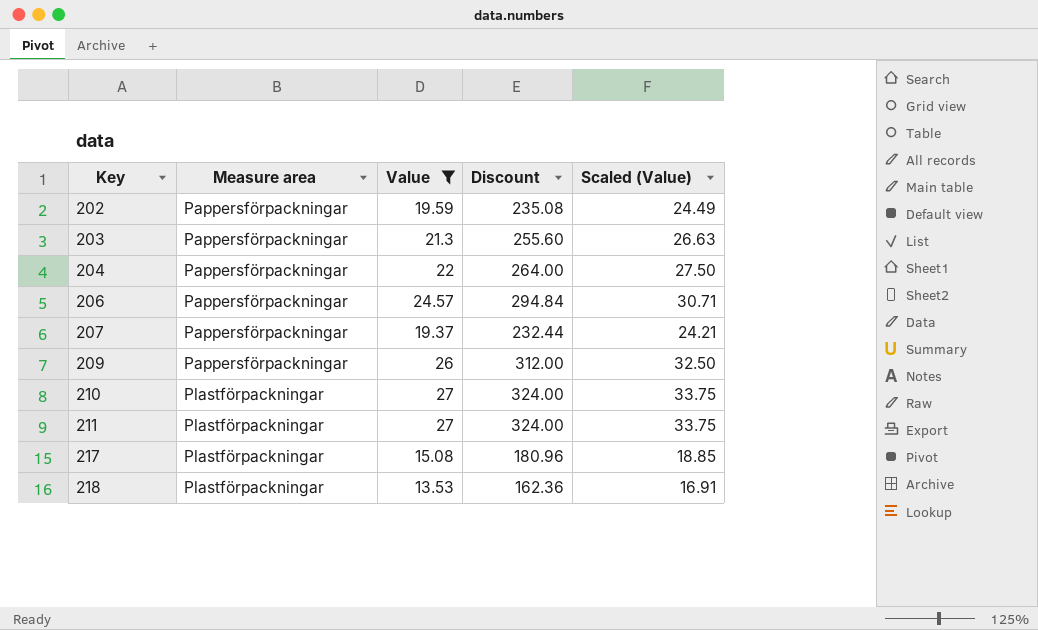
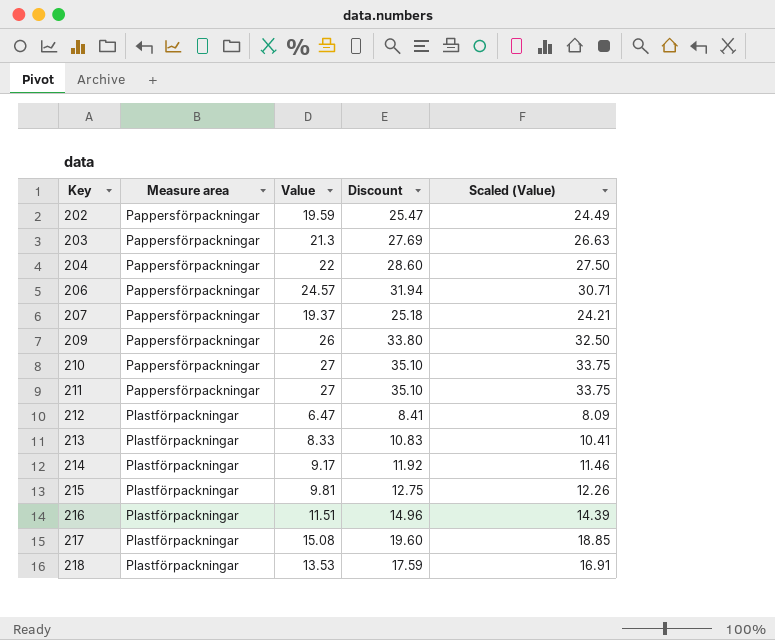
filter: Value >= 13.53 -> none
column Discount | formula: [Value] * 12 -> [Value] * 1.3
210 | Measure area: Plastförpackningar -> Pappersförpackningar
211 | Measure area: Plastförpackningar -> Pappersförpackningar

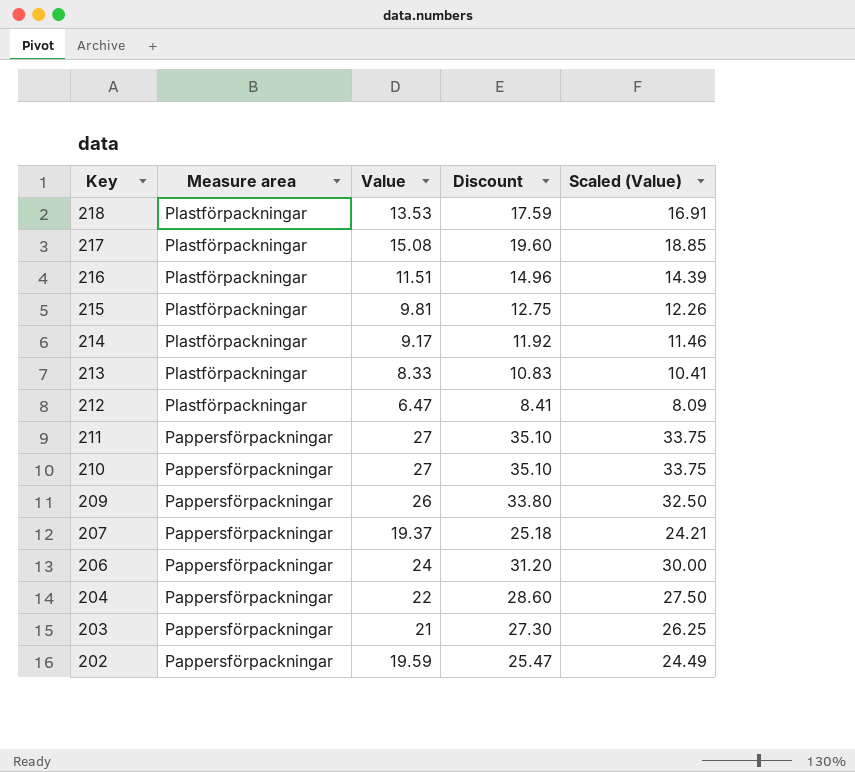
row order: Key ascending -> Key descending
206 | Value: 24.57 -> 24
206 | Discount: 31.94 -> 31.20
206 | Scaled (Value): 30.71 -> 30.00
203 | Value: 21.3 -> 21
203 | Discount: 27.69 -> 27.30
203 | Scaled (Value): 26.63 -> 26.25

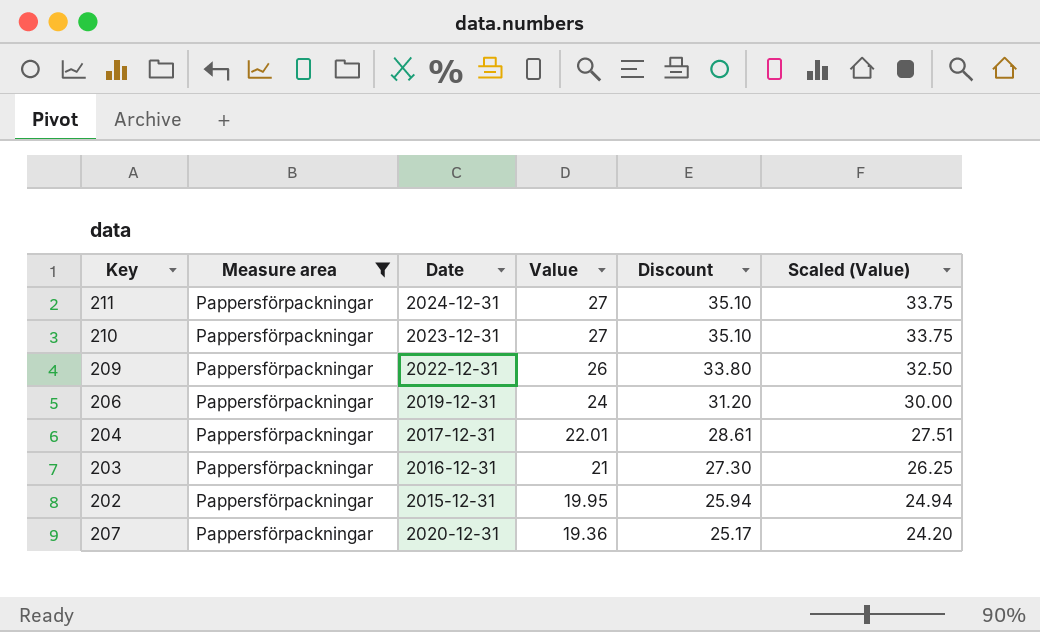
filter: none -> Measure area = Pappersförpackningar
row order: Key descending -> Value descending
column Date | position: none -> 3
204 | Value: 22 -> 22.01
204 | Discount: 28.60 -> 28.61
204 | Scaled (Value): 27.50 -> 27.51
202 | Value: 19.59 -> 19.95
202 | Discount: 25.47 -> 25.94
202 | Scaled (Value): 24.49 -> 24.94
207 | Value: 19.37 -> 19.36
207 | Discount: 25.18 -> 25.17
207 | Scaled (Value): 24.21 -> 24.20

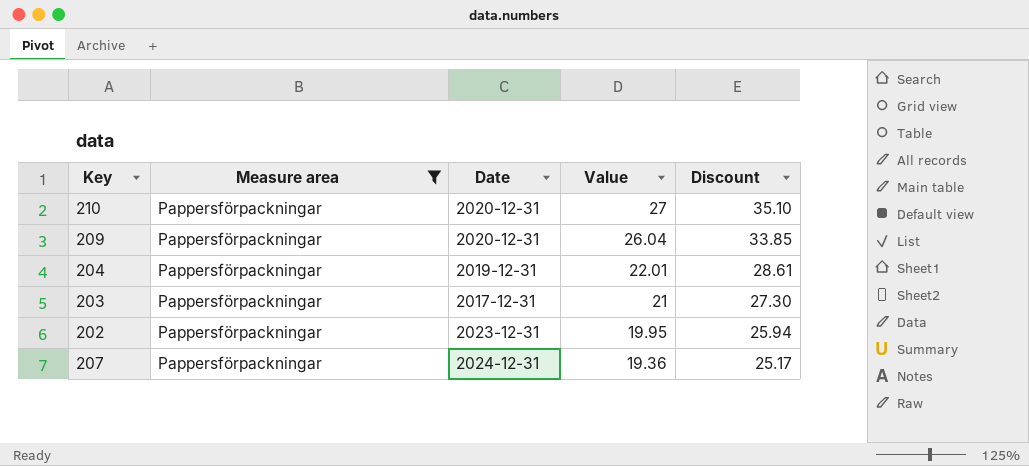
column Scaled (Value) | formula: [Value] * 1.25 -> none
row 211: Pappersförpackningar | 2024-12-31 | 27 | 35.10 | 33.75 -> none
row 206: Pappersförpackningar | 2019-12-31 | 24 | 31.20 | 30.00 -> none
210 | Date: 2023-12-31 -> 2020-12-31
209 | Date: 2022-12-31 -> 2020-12-31
209 | Value: 26 -> 26.04
209 | Discount: 33.80 -> 33.85
204 | Date: 2017-12-31 -> 2019-12-31
203 | Date: 2016-12-31 -> 2017-12-31
202 | Date: 2015-12-31 -> 2023-12-31
207 | Date: 2020-12-31 -> 2024-12-31

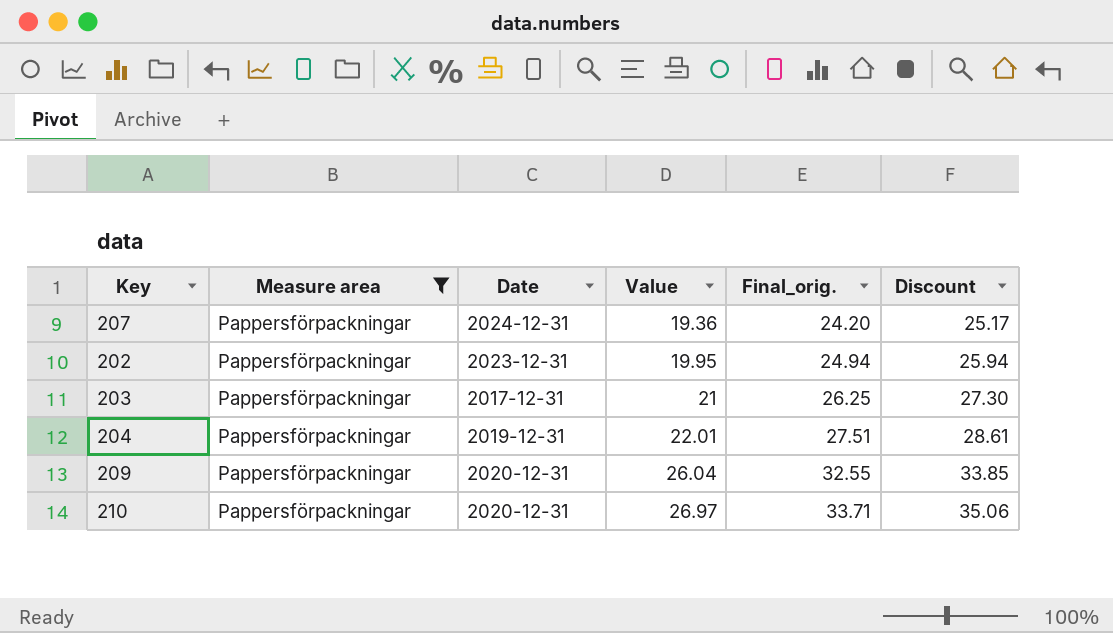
row order: Value descending -> Value ascending
column Final_orig. | formula: none -> [Value] * 1.25
210 | Value: 27 -> 26.97
210 | Discount: 35.10 -> 35.06

